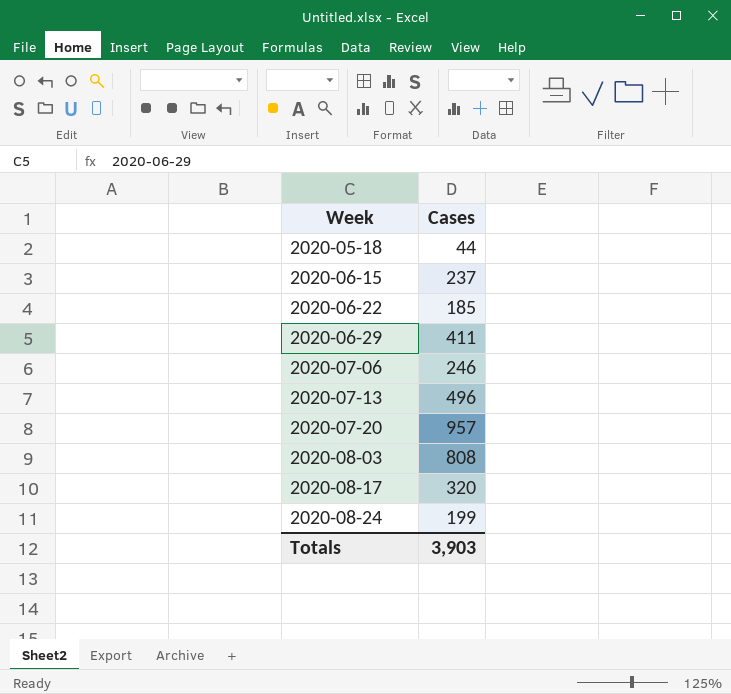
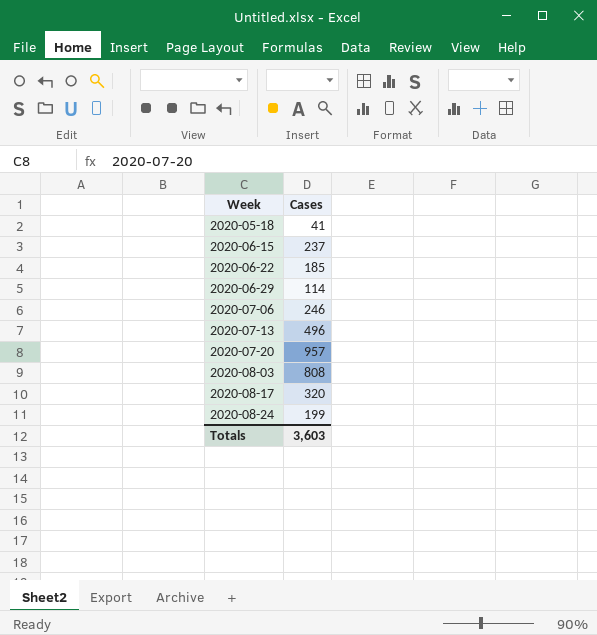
2020-05-18 | Cases: 44 -> 41
2020-06-29 | Cases: 411 -> 114
Totals | Cases: 3,903 -> 3,603

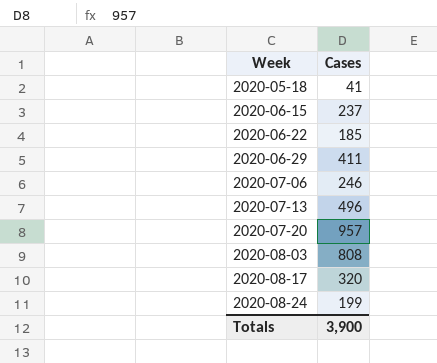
2020-06-29 | Cases: 114 -> 411
Totals | Cases: 3,603 -> 3,900

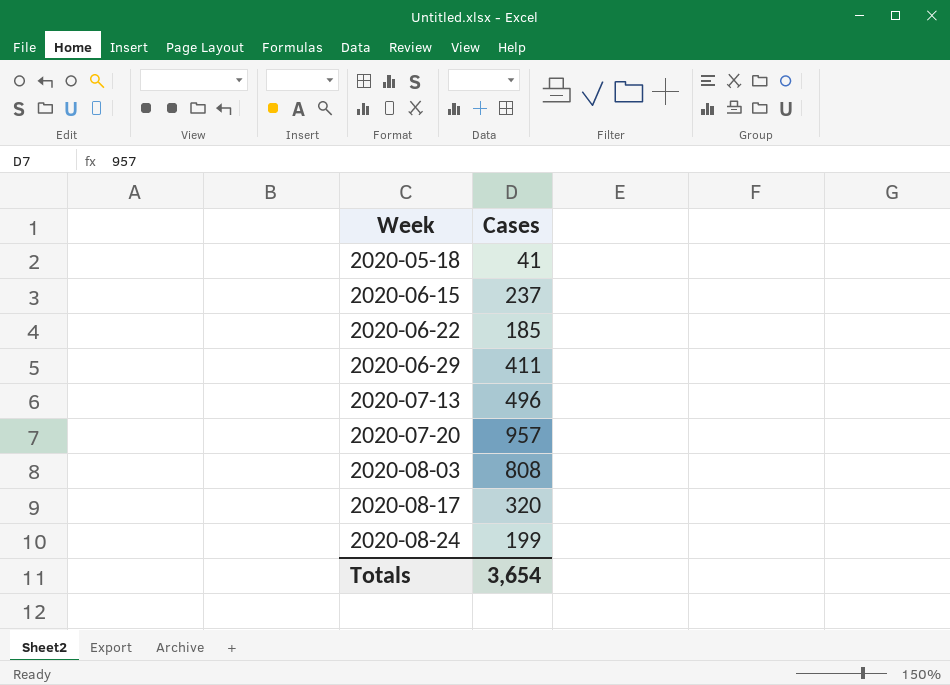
row 2020-07-06: 246 -> none
Totals | Cases: 3,900 -> 3,654

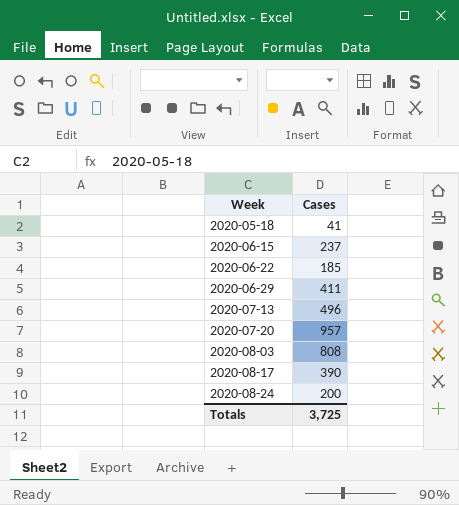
2020-08-17 | Cases: 320 -> 390
2020-08-24 | Cases: 199 -> 200
Totals | Cases: 3,654 -> 3,725

